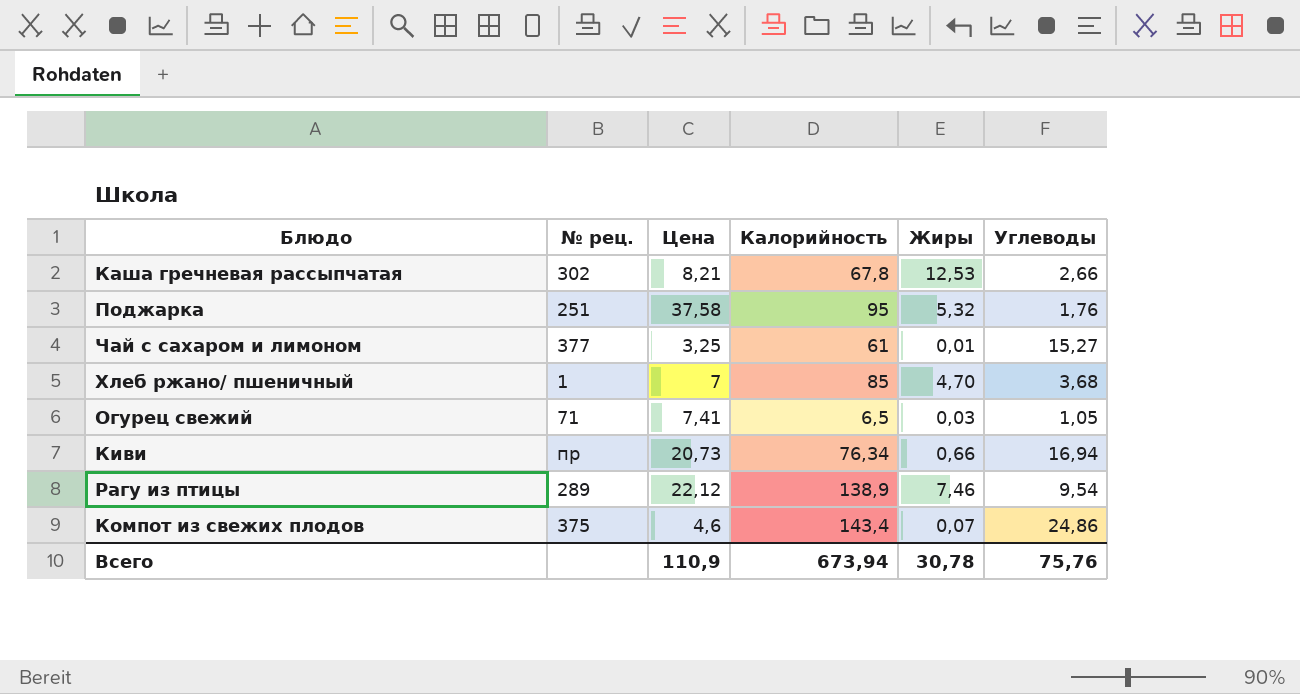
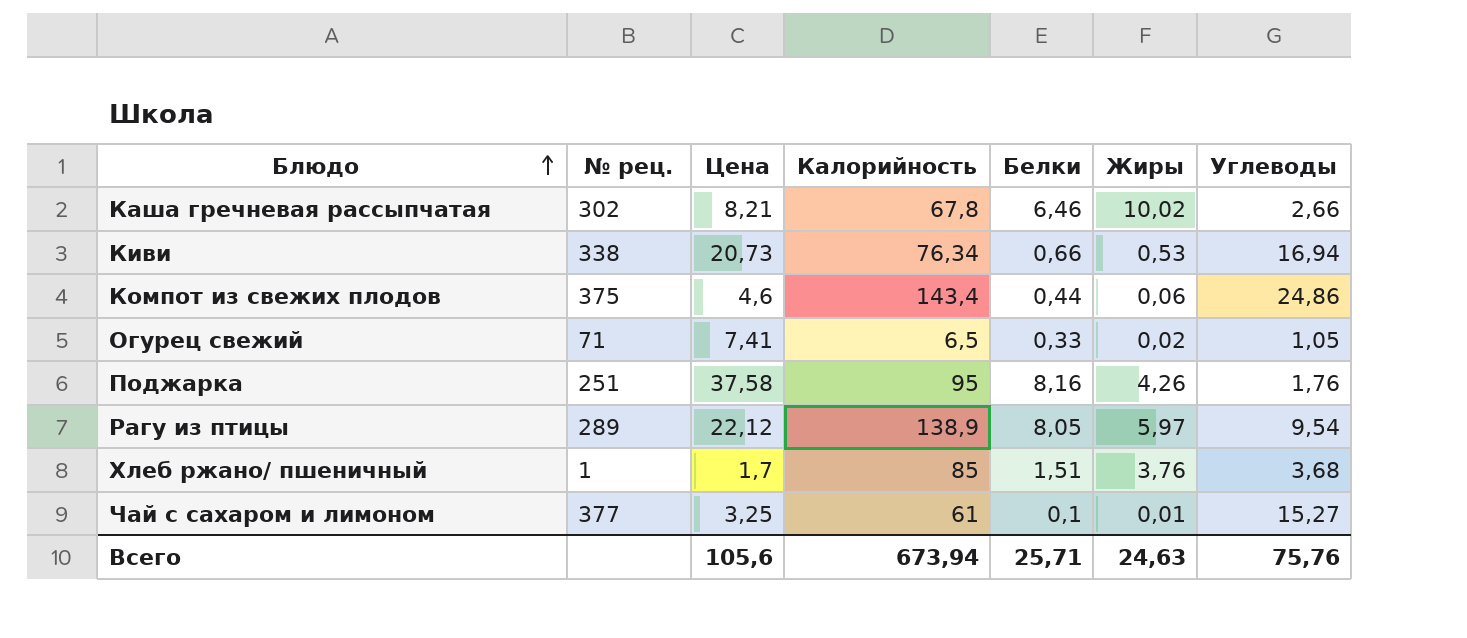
row order: none -> Блюдо ascending
column Белки | position: none -> 5
Каша гречневая рассыпчатая | Жиры: 12,53 -> 10,02
Киви | № рец.: пр -> 338
Киви | Жиры: 0,66 -> 0,53
Компот из свежих плодов | Жиры: 0,07 -> 0,06
Огурец свежий | Жиры: 0,03 -> 0,02
Поджарка | Жиры: 5,32 -> 4,26
Рагу из птицы | Жиры: 7,46 -> 5,97
Хлеб ржано/ пшеничный | Цена: 7 -> 1,7
Хлеб ржано/ пшеничный | Жиры: 4,70 -> 3,76
Всего | Цена: 110,9 -> 105,6
Всего | Жиры: 30,78 -> 24,63

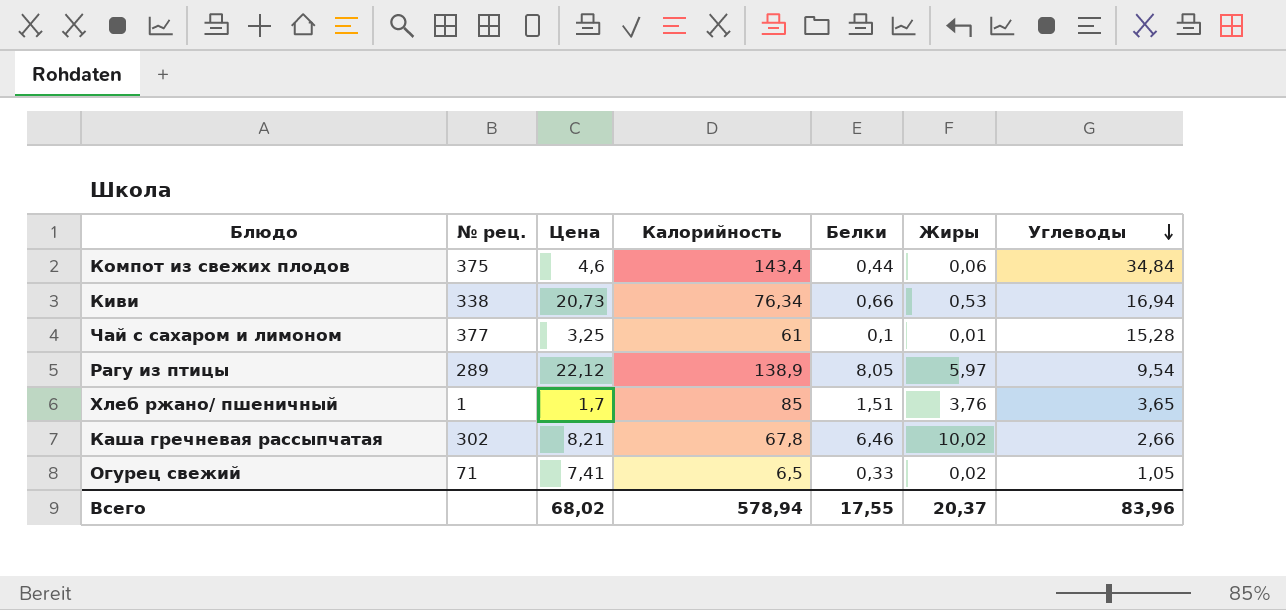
row order: Блюдо ascending -> Углеводы descending
row Поджарка: 251 | 37,58 | 95 | 8,16 | 4,26 | 1,76 -> none
Компот из свежих плодов | Углеводы: 24,86 -> 34,84
Чай с сахаром и лимоном | Углеводы: 15,27 -> 15,28
Хлеб ржано/ пшеничный | Углеводы: 3,68 -> 3,65
Всего | Цена: 105,6 -> 68,02
Всего | Калорийность: 673,94 -> 578,94
Всего | Белки: 25,71 -> 17,55
Всего | Жиры: 24,63 -> 20,37
Всего | Углеводы: 75,76 -> 83,96

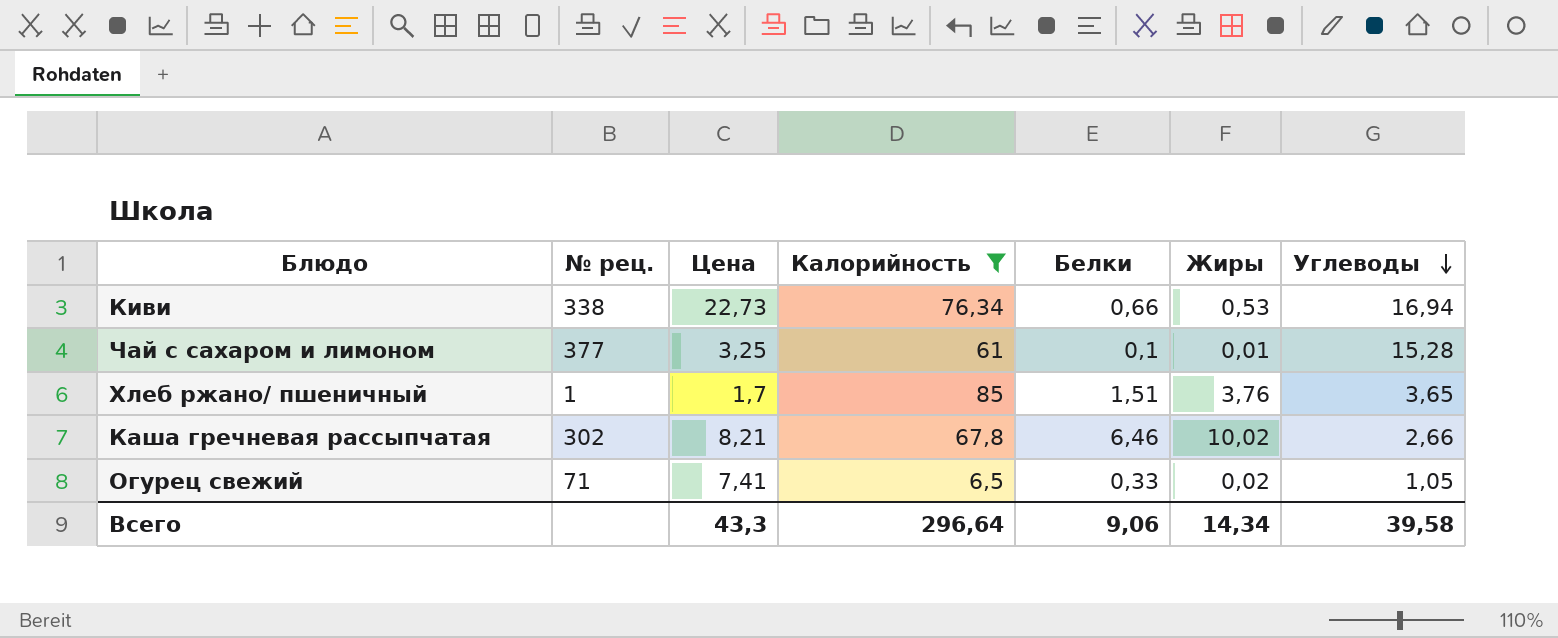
filter: none -> Калорийность <= 85
Киви | Цена: 20,73 -> 22,73
Всего | Цена: 68,02 -> 43,3
Всего | Калорийность: 578,94 -> 296,64
Всего | Белки: 17,55 -> 9,06
Всего | Жиры: 20,37 -> 14,34
Всего | Углеводы: 83,96 -> 39,58

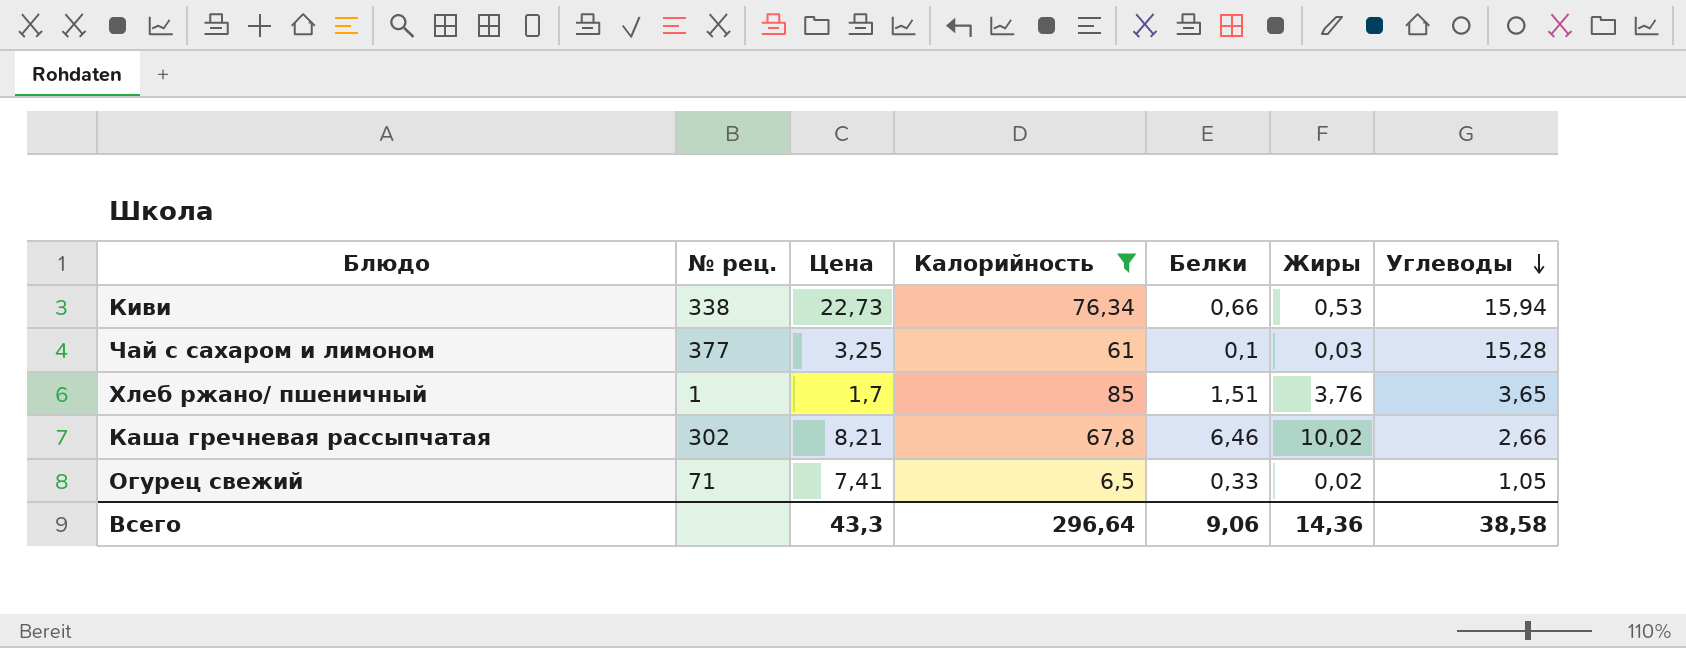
Киви | Углеводы: 16,94 -> 15,94
Чай с сахаром и лимоном | Жиры: 0,01 -> 0,03
Всего | Жиры: 14,34 -> 14,36
Всего | Углеводы: 39,58 -> 38,58

